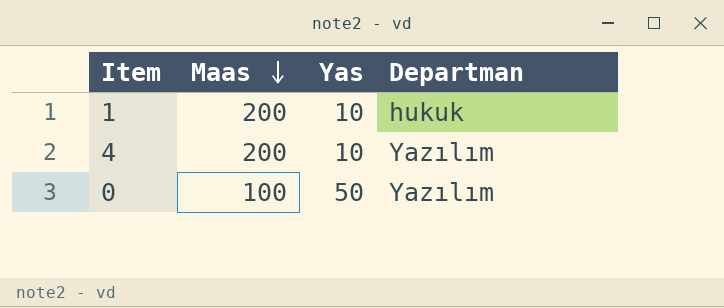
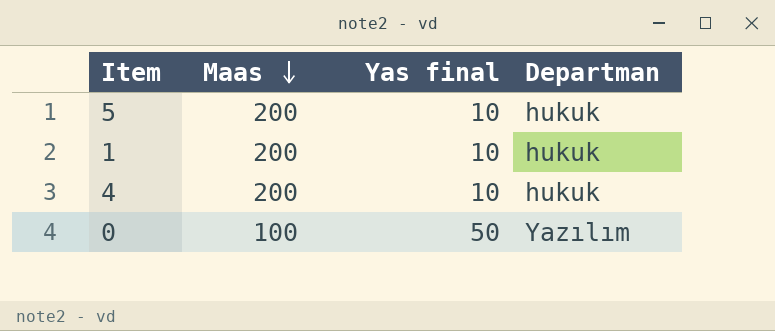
column name: Yas -> Yas final
row 5: none -> 200 | 10 | hukuk
4 | Departman: Yazılım -> hukuk

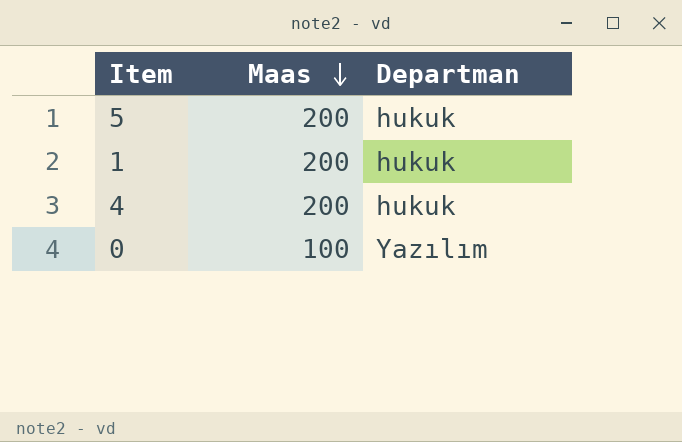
column Yas final | position: 3 -> none

